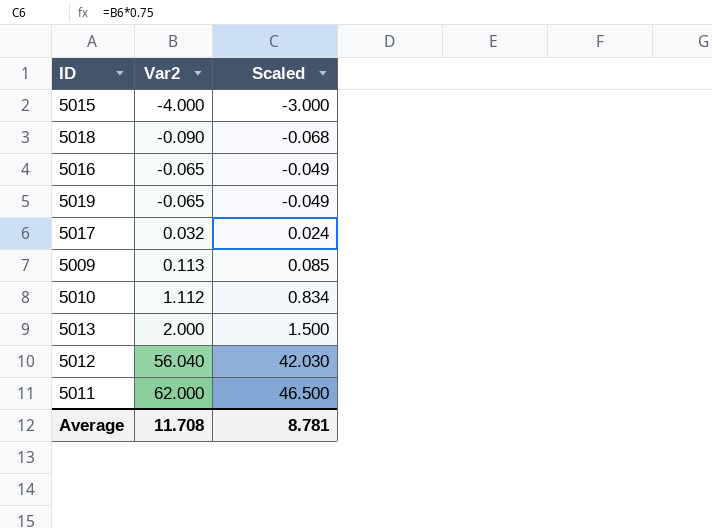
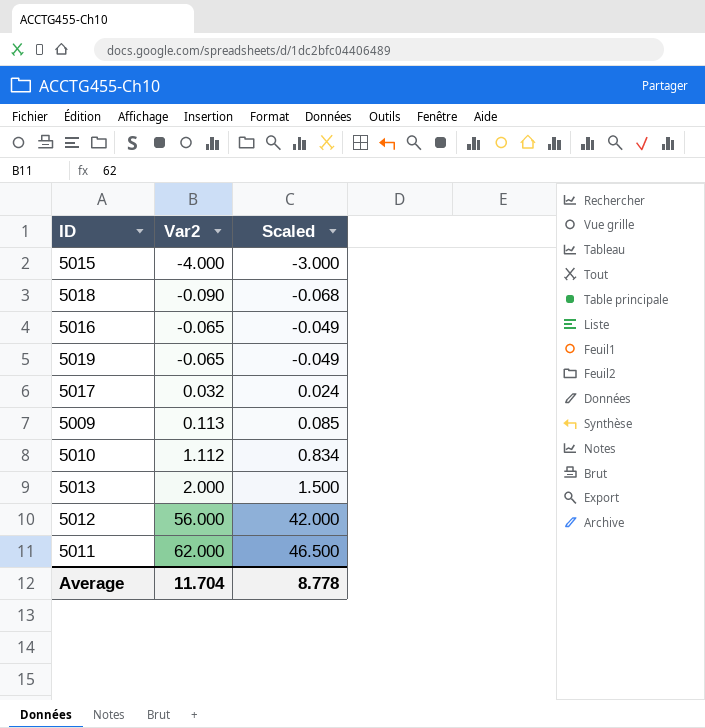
5012 | Var2: 56.040 -> 56.000
5012 | Scaled: 42.030 -> 42.000
Average | Var2: 11.708 -> 11.704
Average | Scaled: 8.781 -> 8.778

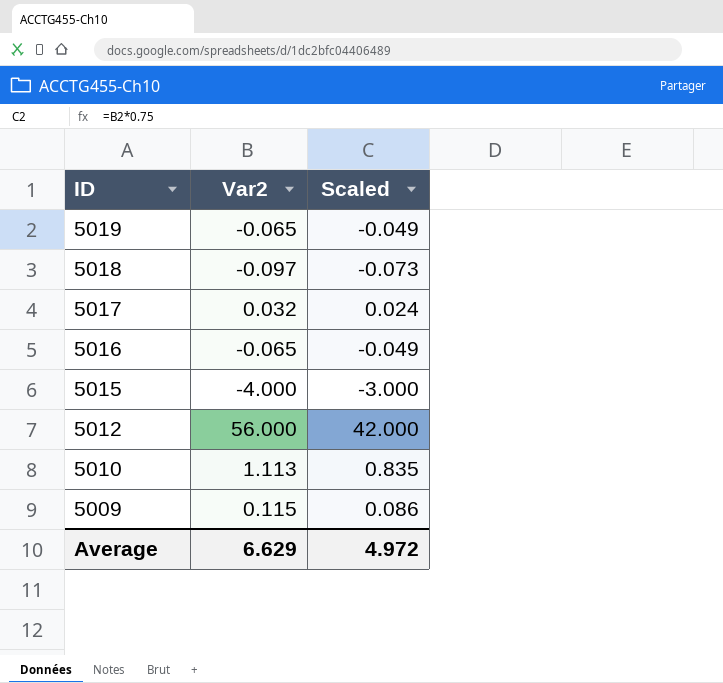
row order: Var2 ascending -> ID descending
row 5013: 2.000 | 1.500 -> none
row 5011: 62.000 | 46.500 -> none
5018 | Var2: -0.090 -> -0.097
5018 | Scaled: -0.068 -> -0.073
5010 | Var2: 1.112 -> 1.113
5010 | Scaled: 0.834 -> 0.835
5009 | Var2: 0.113 -> 0.115
5009 | Scaled: 0.085 -> 0.086
Average | Var2: 11.704 -> 6.629
Average | Scaled: 8.778 -> 4.972

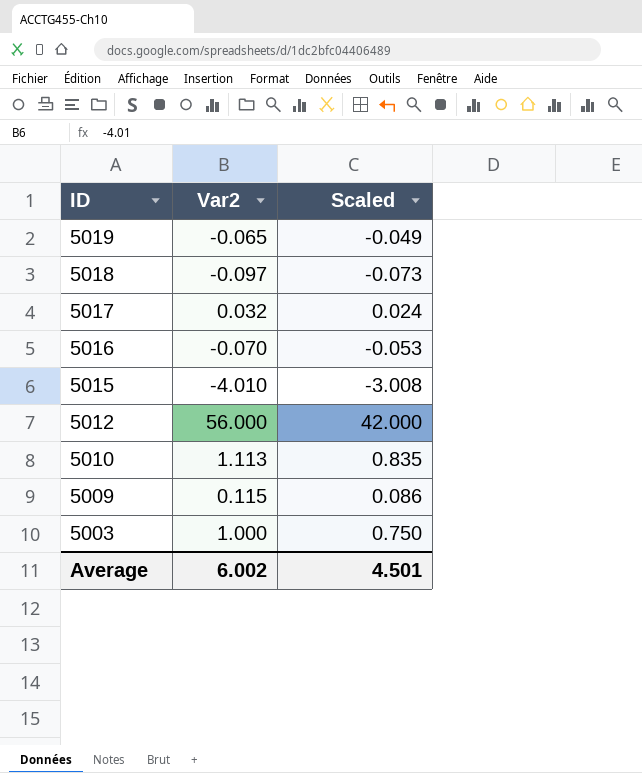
5016 | Var2: -0.065 -> -0.070
5016 | Scaled: -0.049 -> -0.053
5015 | Var2: -4.000 -> -4.010
5015 | Scaled: -3.000 -> -3.008
row 5003: none -> 1.000 | 0.750
Average | Var2: 6.629 -> 6.002
Average | Scaled: 4.972 -> 4.501

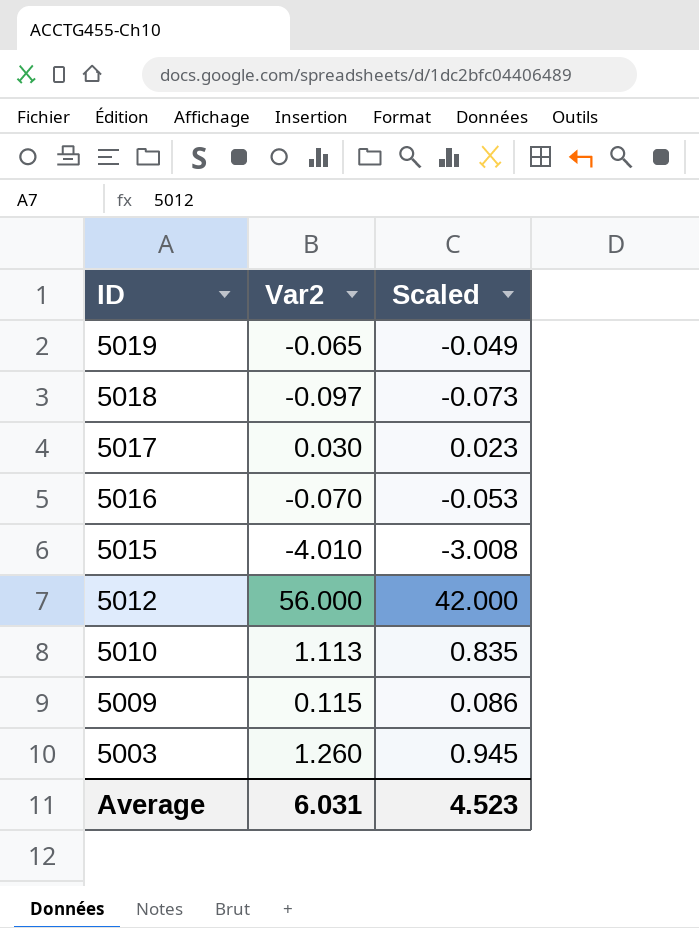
5017 | Var2: 0.032 -> 0.030
5017 | Scaled: 0.024 -> 0.023
5003 | Var2: 1.000 -> 1.260
5003 | Scaled: 0.750 -> 0.945
Average | Var2: 6.002 -> 6.031
Average | Scaled: 4.501 -> 4.523

